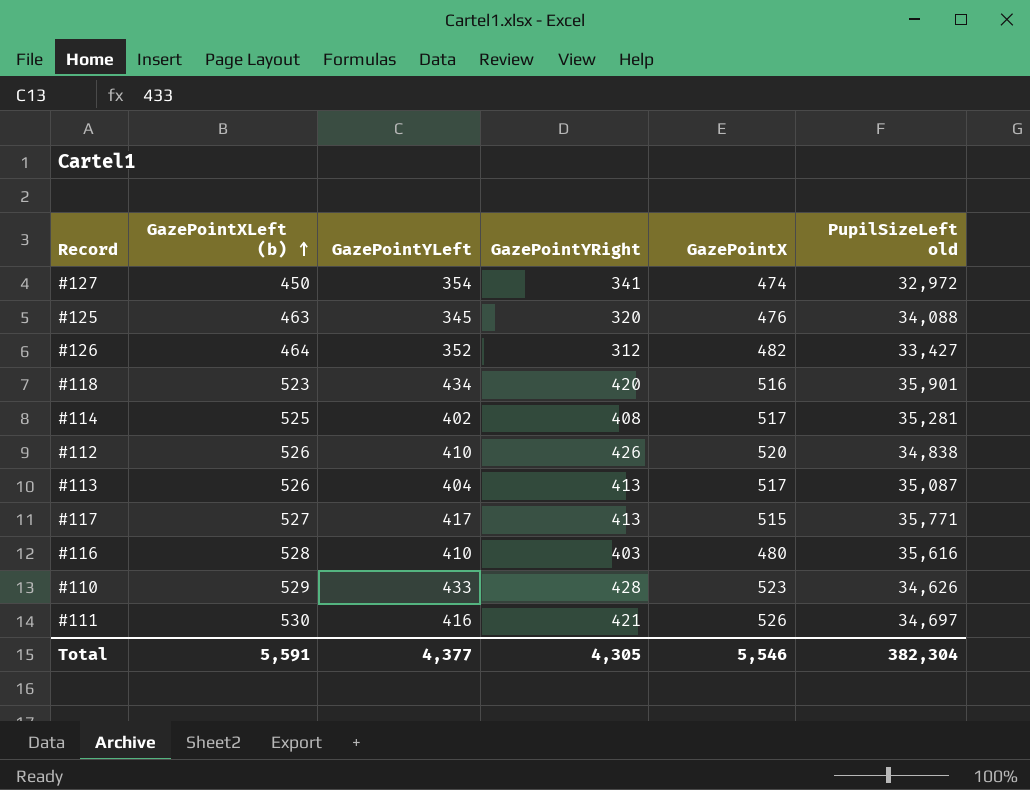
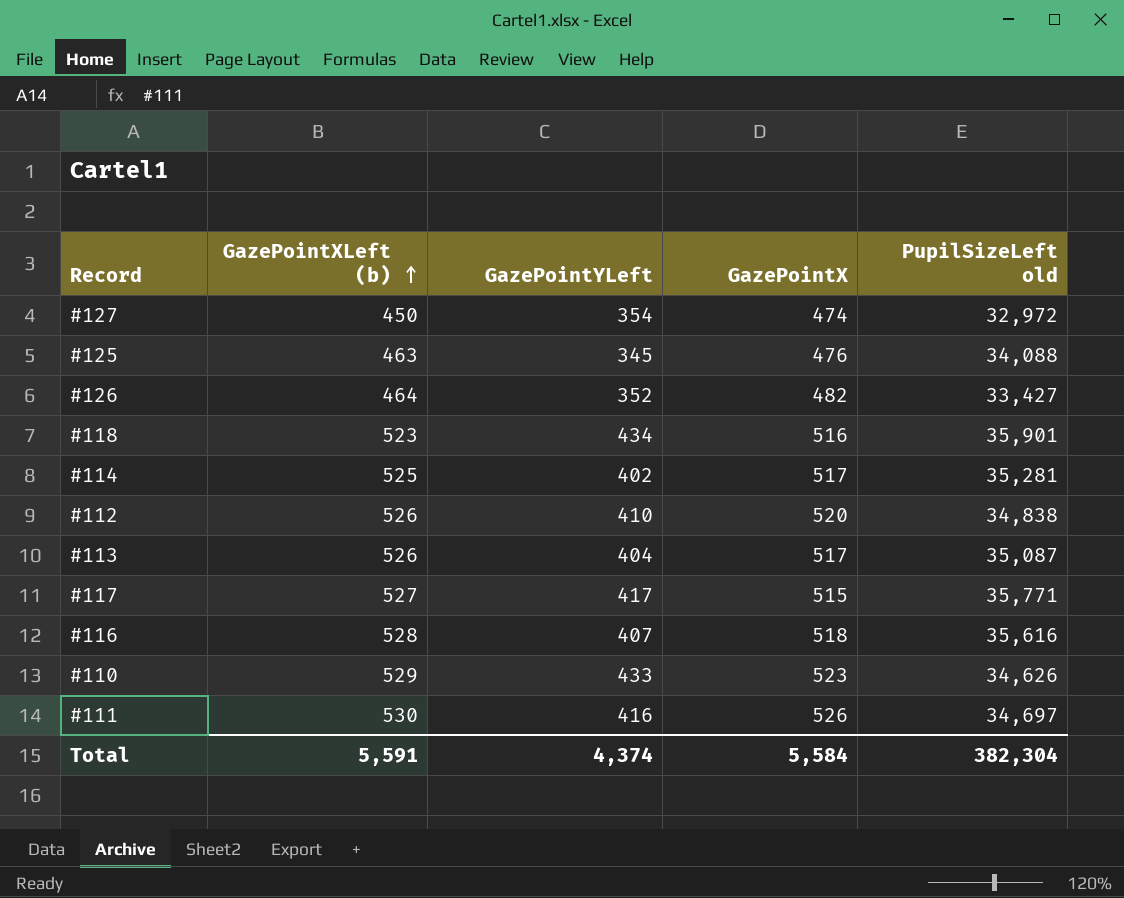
column GazePointYRight | position: 4 -> none
#116 | GazePointYLeft: 410 -> 407
#116 | GazePointX: 480 -> 518
Total | GazePointYLeft: 4,377 -> 4,374
Total | GazePointX: 5,546 -> 5,584

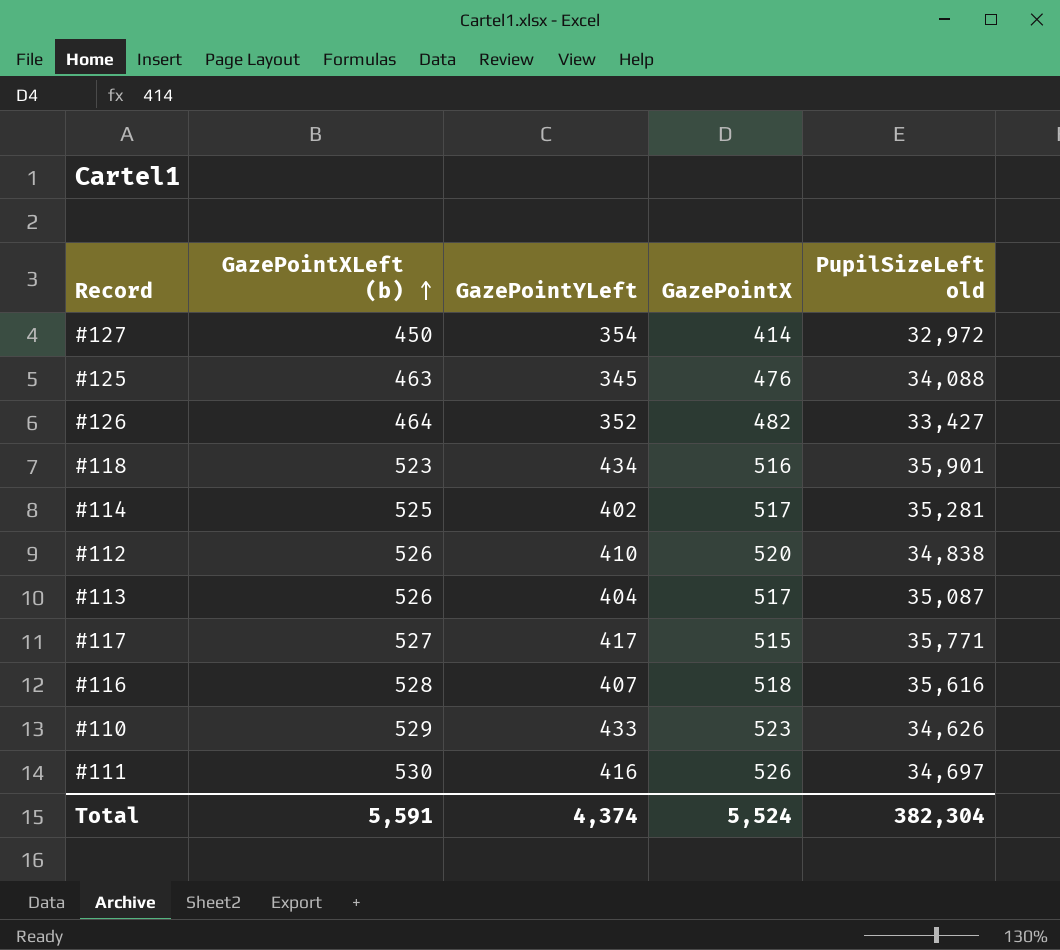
#127 | GazePointX: 474 -> 414
Total | GazePointX: 5,584 -> 5,524

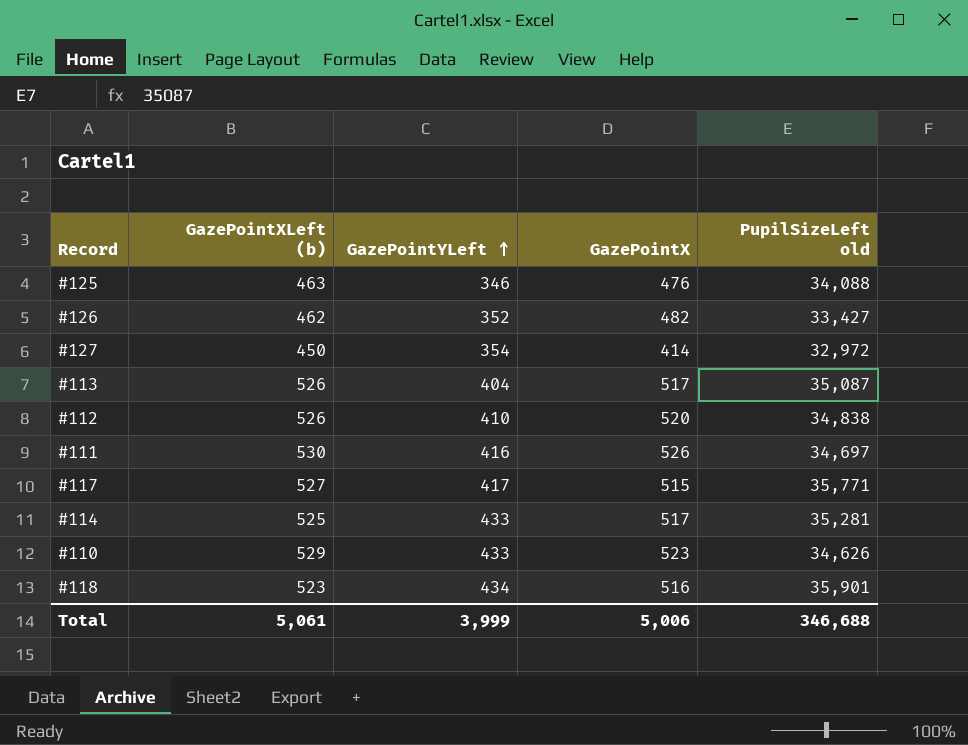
row order: GazePointXLeft (b) ascending -> GazePointYLeft ascending
row #116: 528 | 407 | 518 | 35,616 -> none
#125 | GazePointYLeft: 345 -> 346
#126 | GazePointXLeft (b): 464 -> 462
#114 | GazePointYLeft: 402 -> 433
Total | GazePointXLeft (b): 5,591 -> 5,061
Total | GazePointYLeft: 4,374 -> 3,999
Total | GazePointX: 5,524 -> 5,006
Total | PupilSizeLeft old: 382,304 -> 346,688

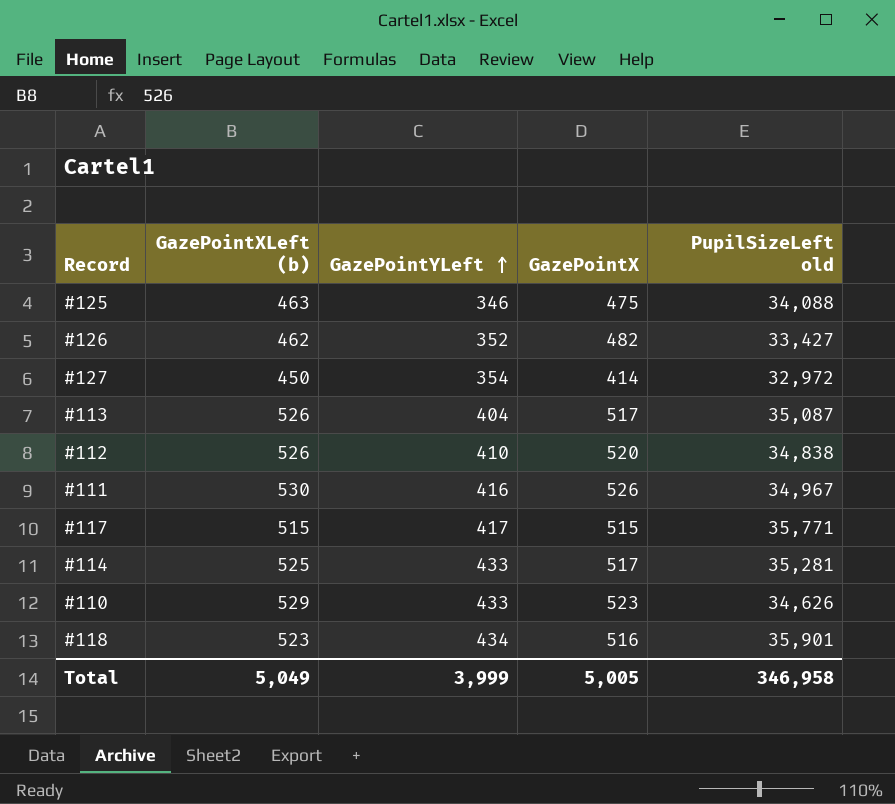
#125 | GazePointX: 476 -> 475
#111 | PupilSizeLeft old: 34,697 -> 34,967
#117 | GazePointXLeft (b): 527 -> 515
Total | GazePointXLeft (b): 5,061 -> 5,049
Total | GazePointX: 5,006 -> 5,005
Total | PupilSizeLeft old: 346,688 -> 346,958

